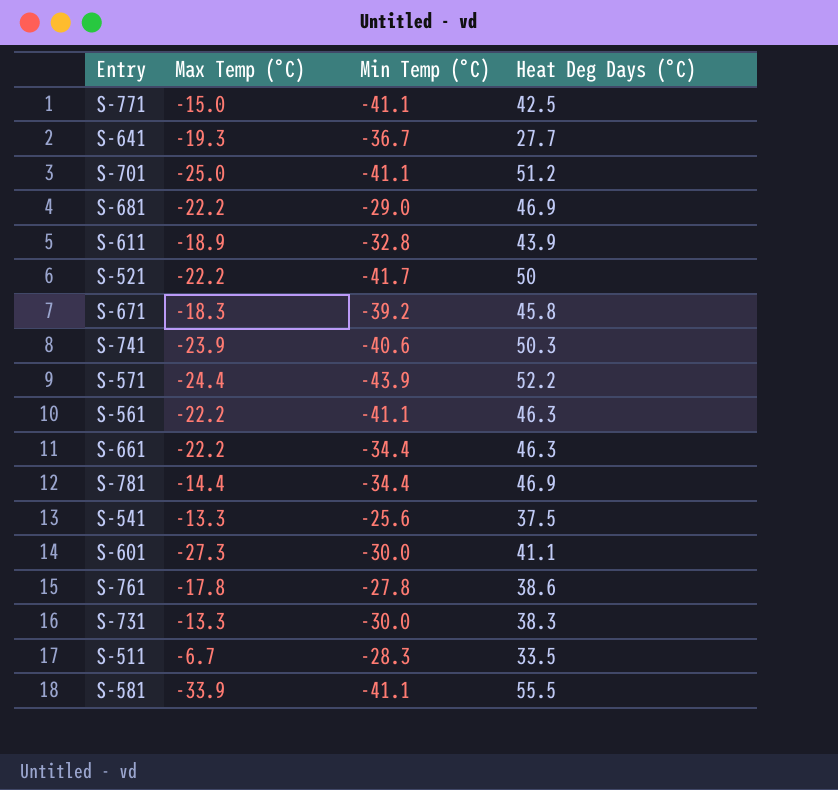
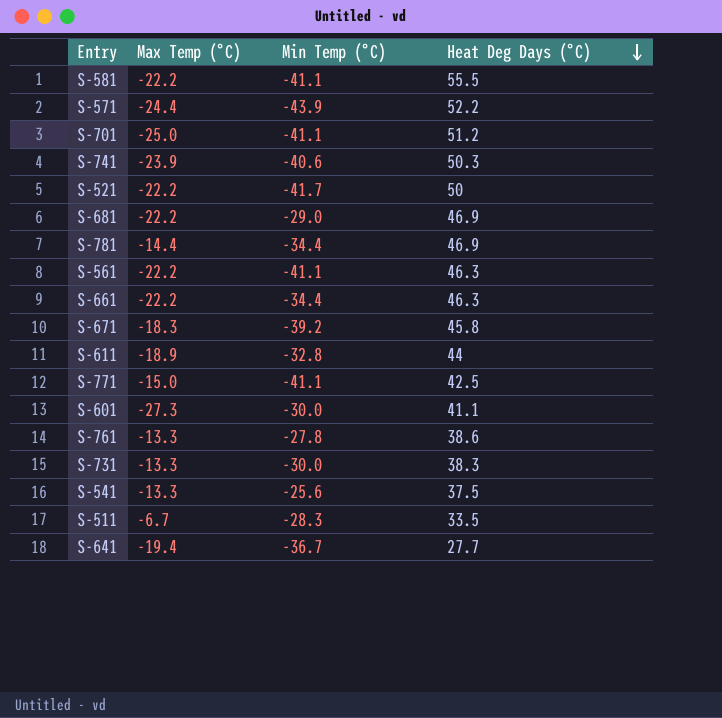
row order: none -> Heat Deg Days (°C) descending
S-581 | Max Temp (°C): -33.9 -> -22.2
S-611 | Heat Deg Days (°C): 43.9 -> 44
S-761 | Max Temp (°C): -17.8 -> -13.3
S-641 | Max Temp (°C): -19.3 -> -19.4

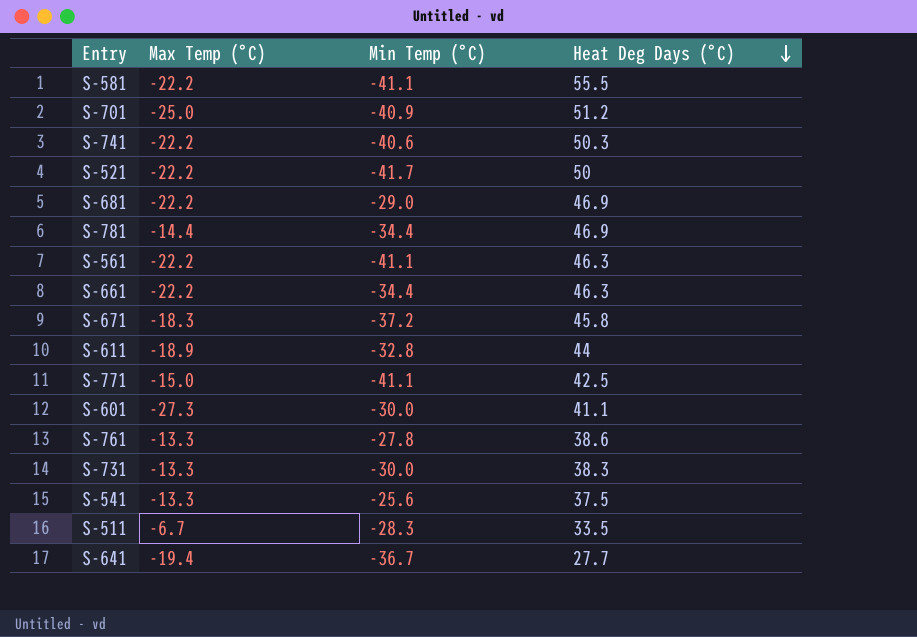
row S-571: -24.4 | -43.9 | 52.2 -> none
S-701 | Min Temp (°C): -41.1 -> -40.9
S-741 | Max Temp (°C): -23.9 -> -22.2
S-671 | Min Temp (°C): -39.2 -> -37.2

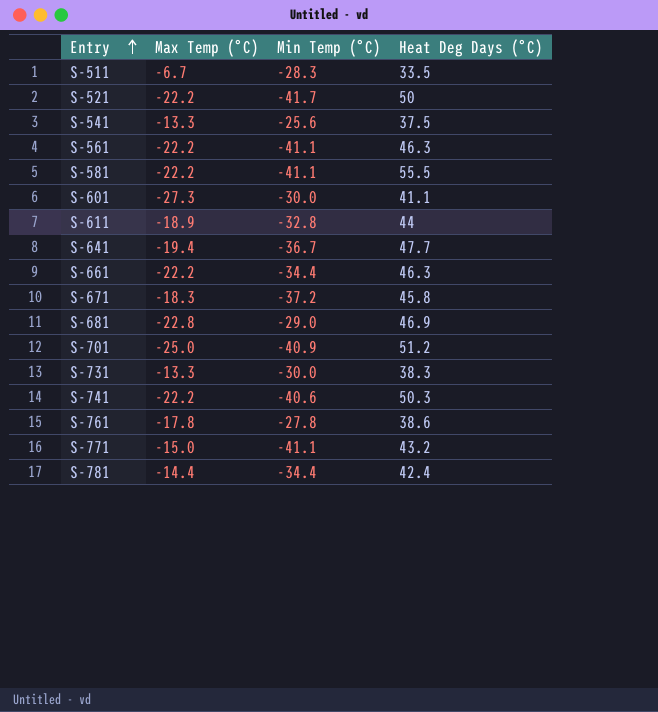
row order: Heat Deg Days (°C) descending -> Entry ascending
S-641 | Heat Deg Days (°C): 27.7 -> 47.7
S-681 | Max Temp (°C): -22.2 -> -22.8
S-761 | Max Temp (°C): -13.3 -> -17.8
S-771 | Heat Deg Days (°C): 42.5 -> 43.2
S-781 | Heat Deg Days (°C): 46.9 -> 42.4

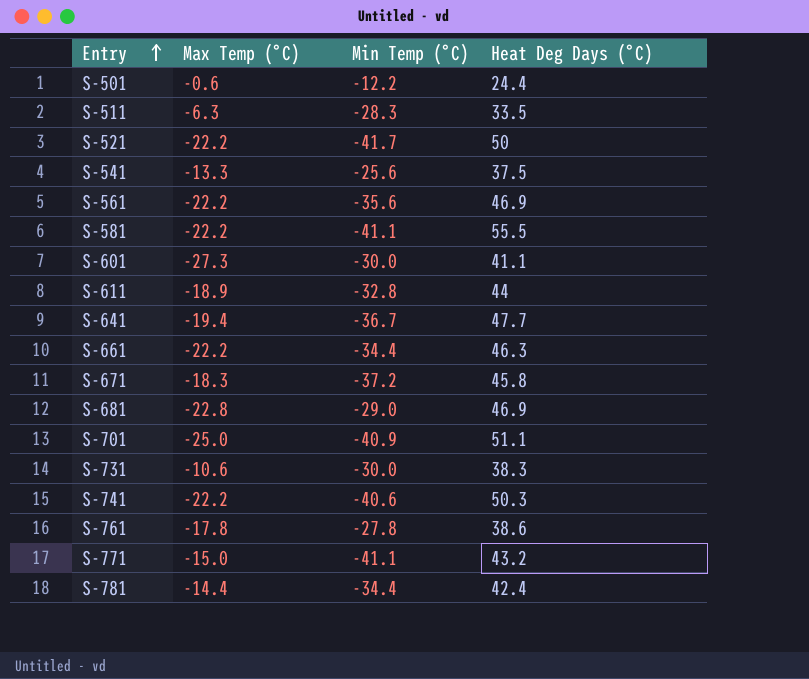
row S-501: none -> -0.6 | -12.2 | 24.4
S-511 | Max Temp (°C): -6.7 -> -6.3
S-561 | Min Temp (°C): -41.1 -> -35.6
S-561 | Heat Deg Days (°C): 46.3 -> 46.9
S-701 | Heat Deg Days (°C): 51.2 -> 51.1
S-731 | Max Temp (°C): -13.3 -> -10.6

